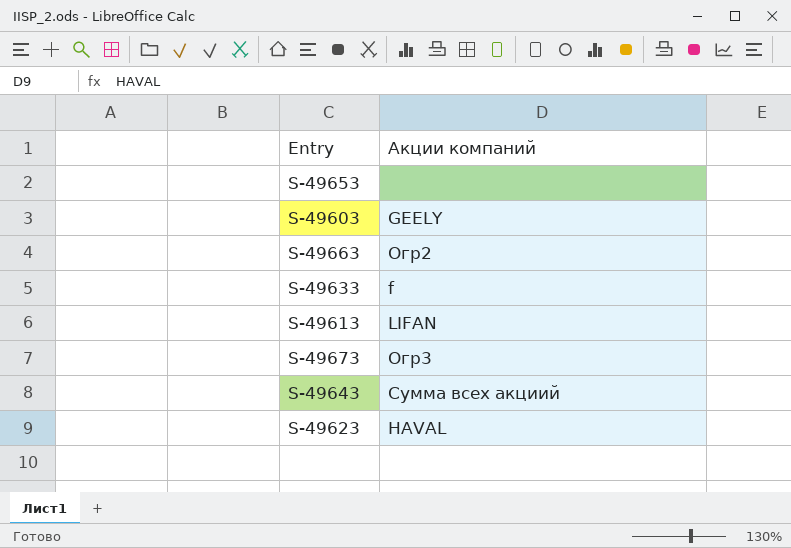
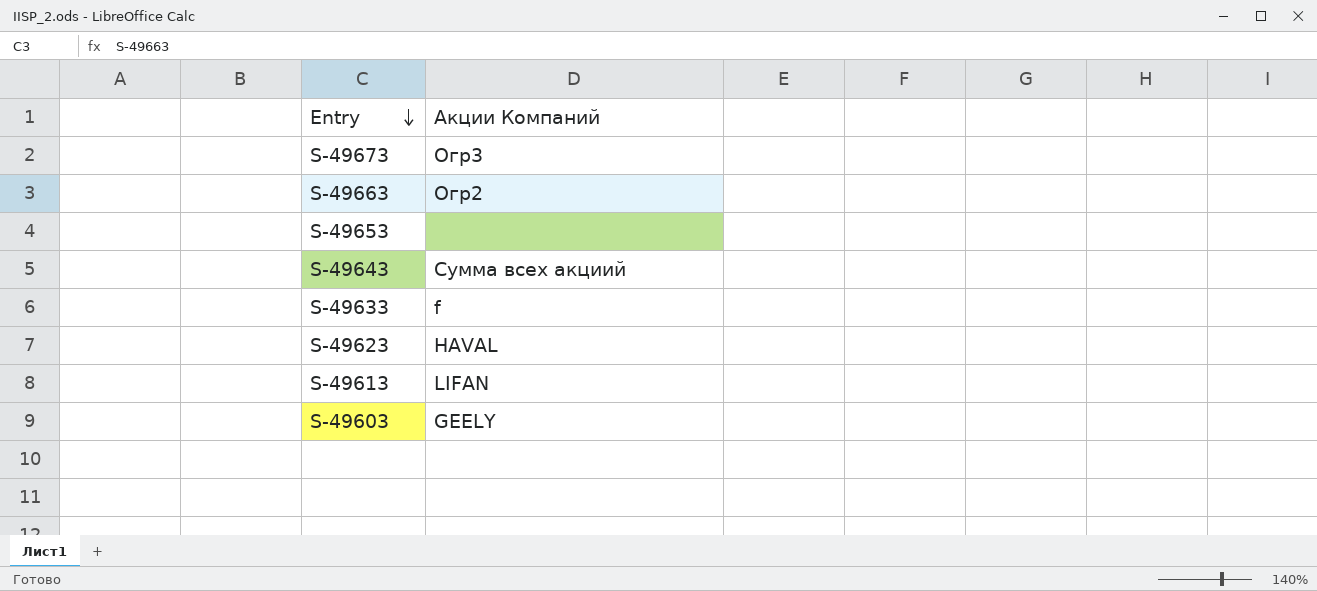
row order: none -> Entry descending
column name: Акции компаний -> Акции Компаний

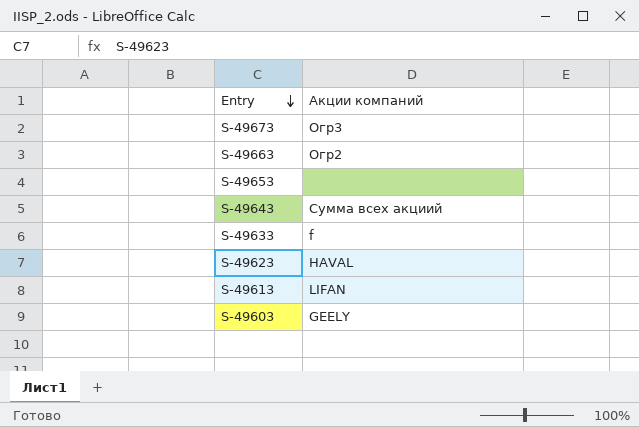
column name: Акции Компаний -> Акции компаний

